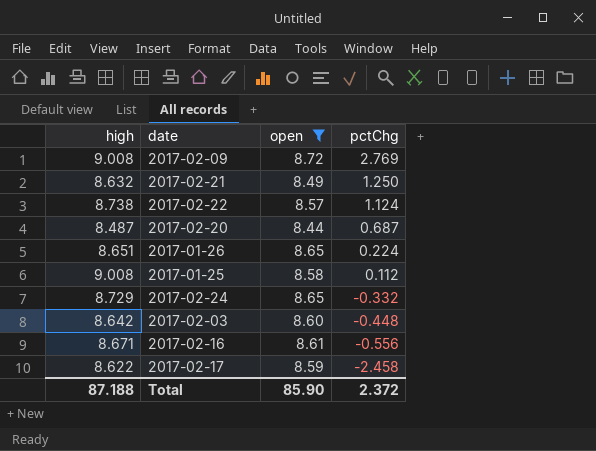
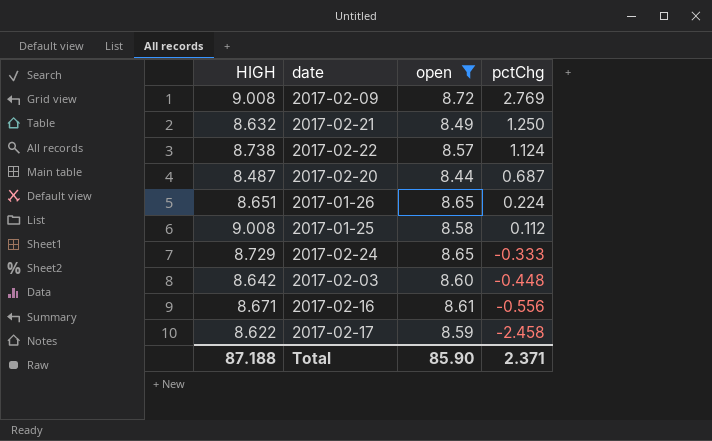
column name: high -> HIGH
2017-02-24 | pctChg: -0.332 -> -0.333
Total | pctChg: 2.372 -> 2.371

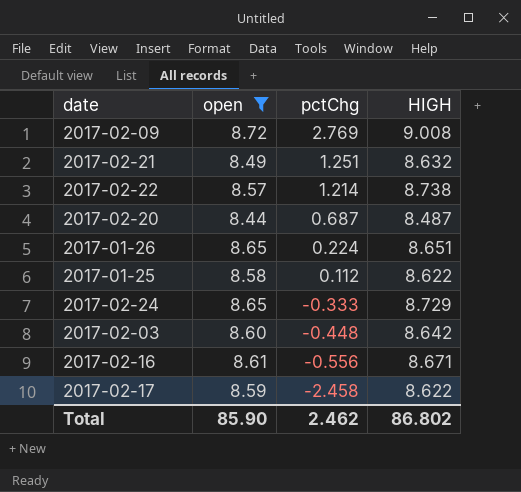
column HIGH | position: 1 -> 4
2017-02-21 | pctChg: 1.250 -> 1.251
2017-02-22 | pctChg: 1.124 -> 1.214
2017-01-25 | HIGH: 9.008 -> 8.622
Total | pctChg: 2.371 -> 2.462
Total | HIGH: 87.188 -> 86.802

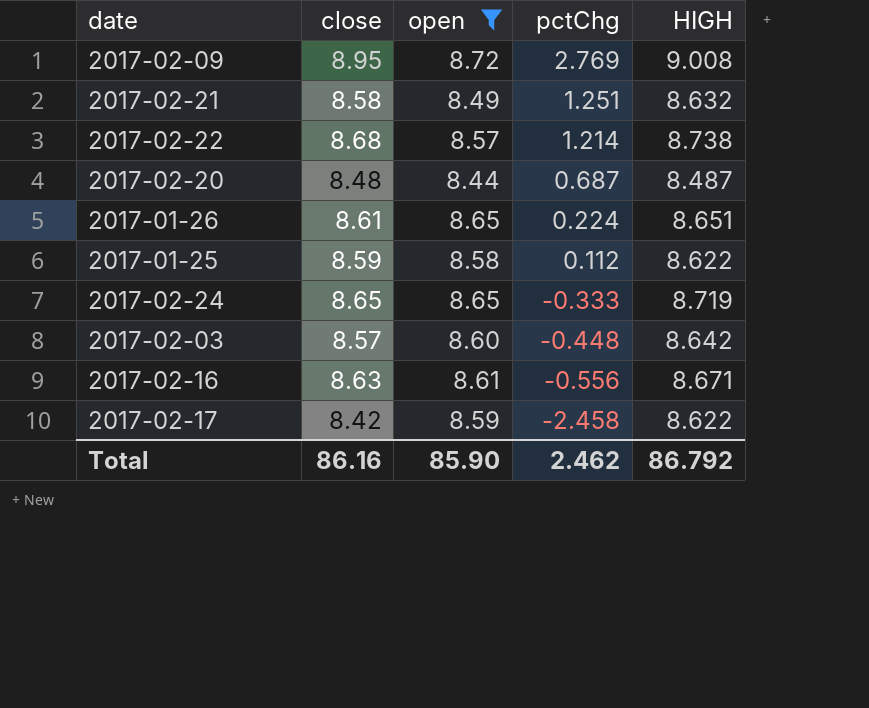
column close | position: none -> 2
2017-02-24 | HIGH: 8.729 -> 8.719
Total | HIGH: 86.802 -> 86.792

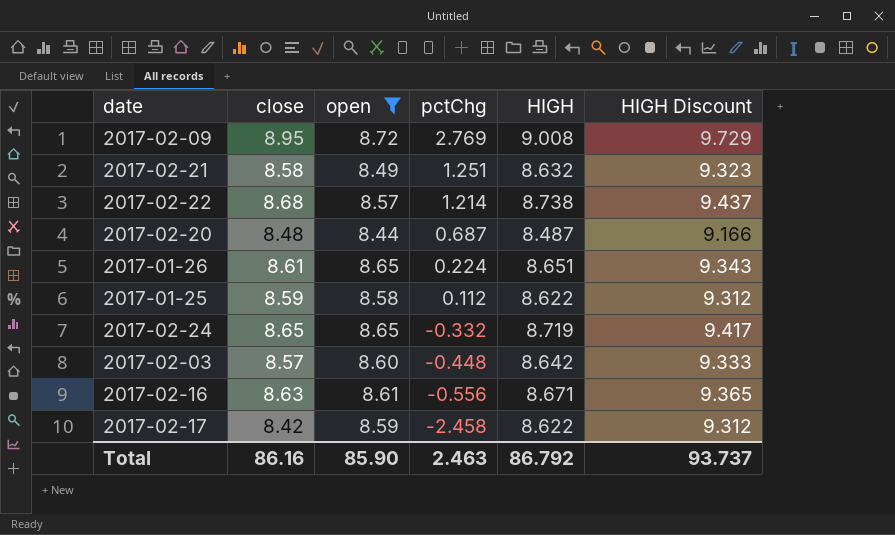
column HIGH Discount | formula: none -> [HIGH] * 1.08
2017-02-24 | pctChg: -0.333 -> -0.332
Total | pctChg: 2.462 -> 2.463

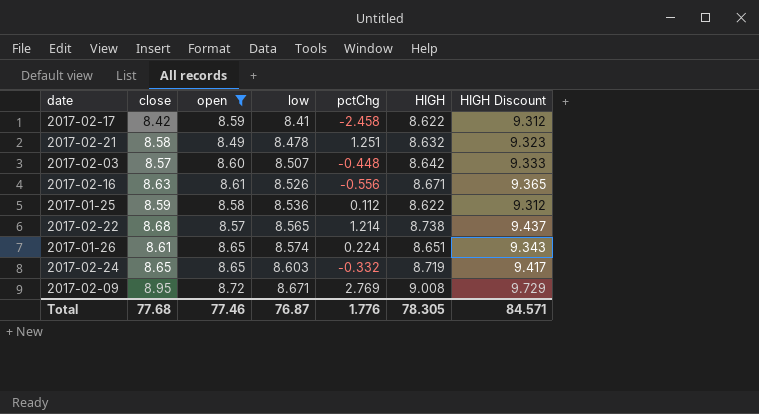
row order: pctChg descending -> low ascending
column low | position: none -> 4
row 2017-02-20: 8.48 | 8.44 | 0.687 | 8.487 | 9.166 -> none
Total | close: 86.16 -> 77.68
Total | open: 85.90 -> 77.46
Total | pctChg: 2.463 -> 1.776
Total | HIGH: 86.792 -> 78.305
Total | HIGH Discount: 93.737 -> 84.571

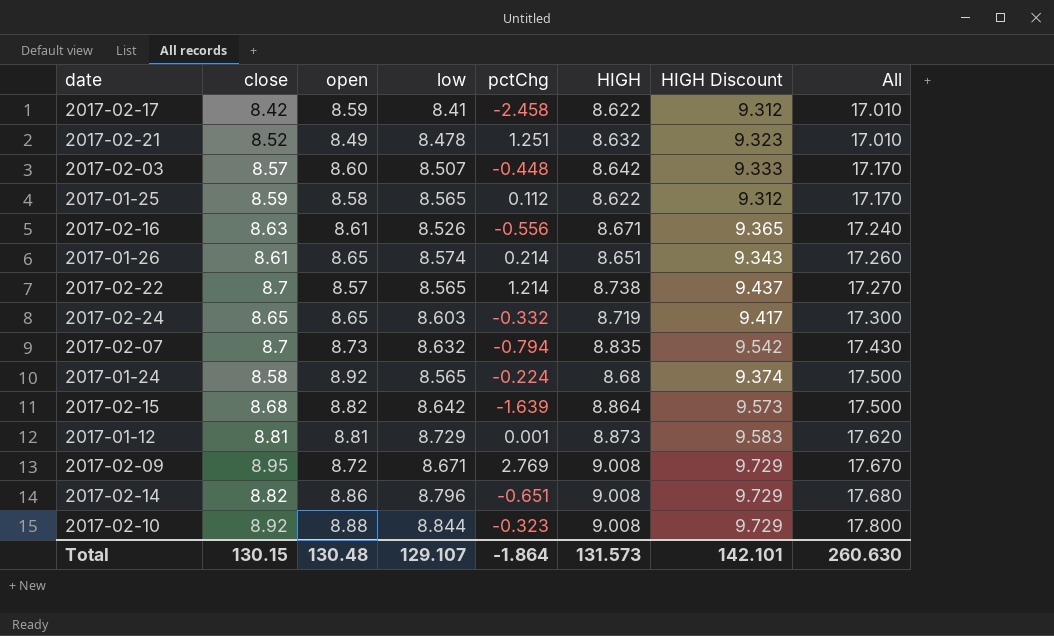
filter: open <= 8.72 -> none
row order: low ascending -> All ascending
column All | formula: none -> [close] + [open]
2017-02-21 | close: 8.58 -> 8.52
2017-01-25 | low: 8.536 -> 8.565
2017-01-26 | pctChg: 0.224 -> 0.214
2017-02-22 | close: 8.68 -> 8.7
Total | close: 77.68 -> 130.15
Total | open: 77.46 -> 130.48
Total | low: 76.87 -> 129.107
Total | pctChg: 1.776 -> -1.864
Total | HIGH: 78.305 -> 131.573
Total | HIGH Discount: 84.571 -> 142.101

